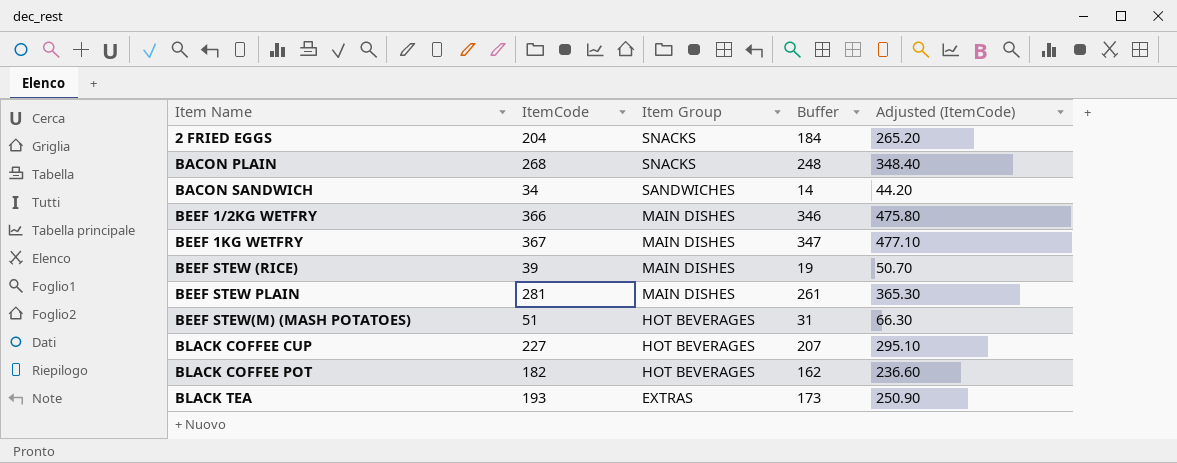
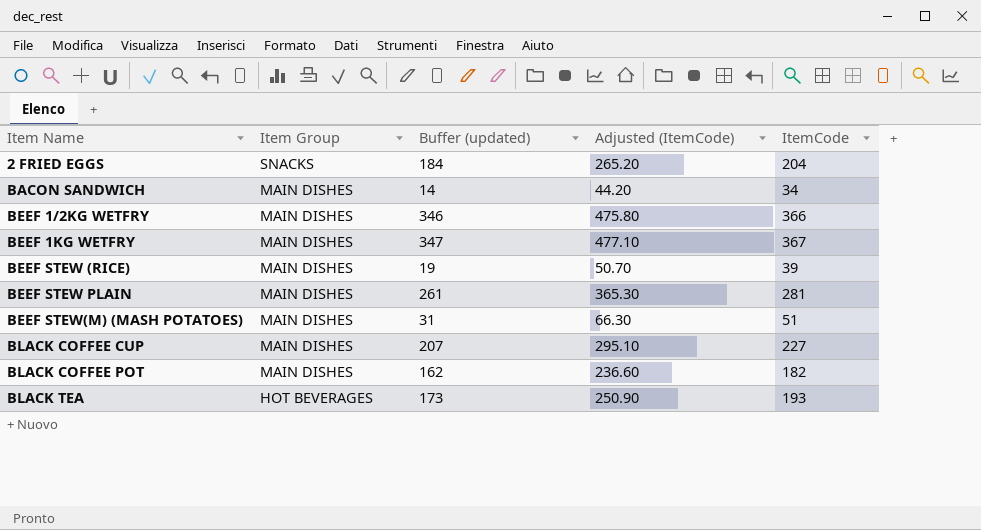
column name: Buffer -> Buffer (updated)
column ItemCode | position: 2 -> 5
row BACON PLAIN: 268 | SNACKS | 248 | 348.40 -> none
BACON SANDWICH | Item Group: SANDWICHES -> MAIN DISHES
BEEF STEW(M) (MASH POTATOES) | Item Group: HOT BEVERAGES -> MAIN DISHES
BLACK COFFEE CUP | Item Group: HOT BEVERAGES -> MAIN DISHES
BLACK COFFEE POT | Item Group: HOT BEVERAGES -> MAIN DISHES
BLACK TEA | Item Group: EXTRAS -> HOT BEVERAGES

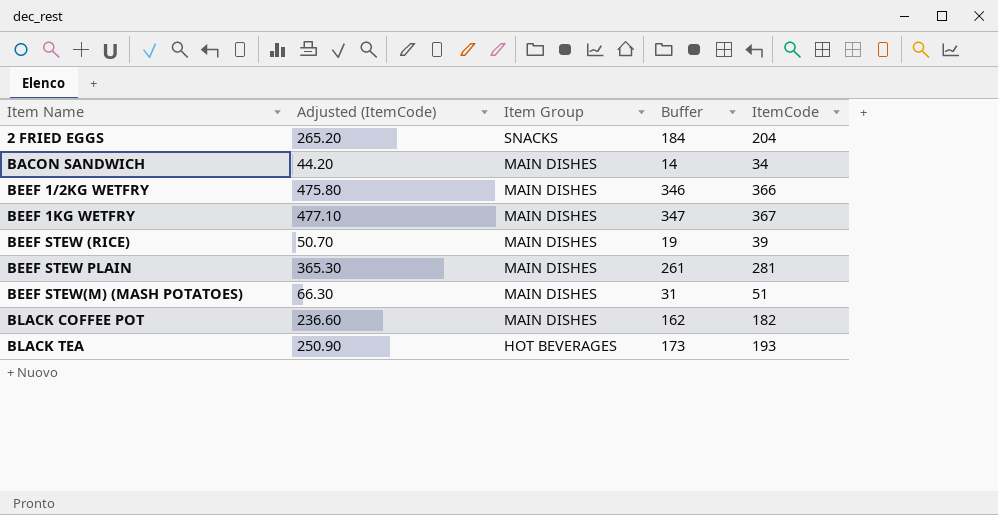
column Adjusted (ItemCode) | position: 4 -> 2
column name: Buffer (updated) -> Buffer
row BLACK COFFEE CUP: MAIN DISHES | 207 | 295.10 | 227 -> none

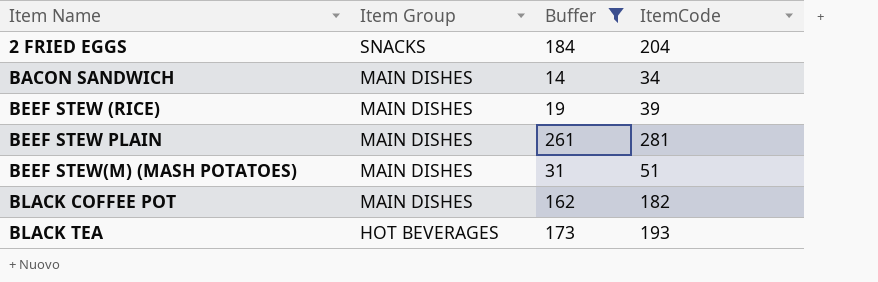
filter: none -> Buffer <= 261
column Adjusted (ItemCode) | formula: [ItemCode] * 1.3 -> none

